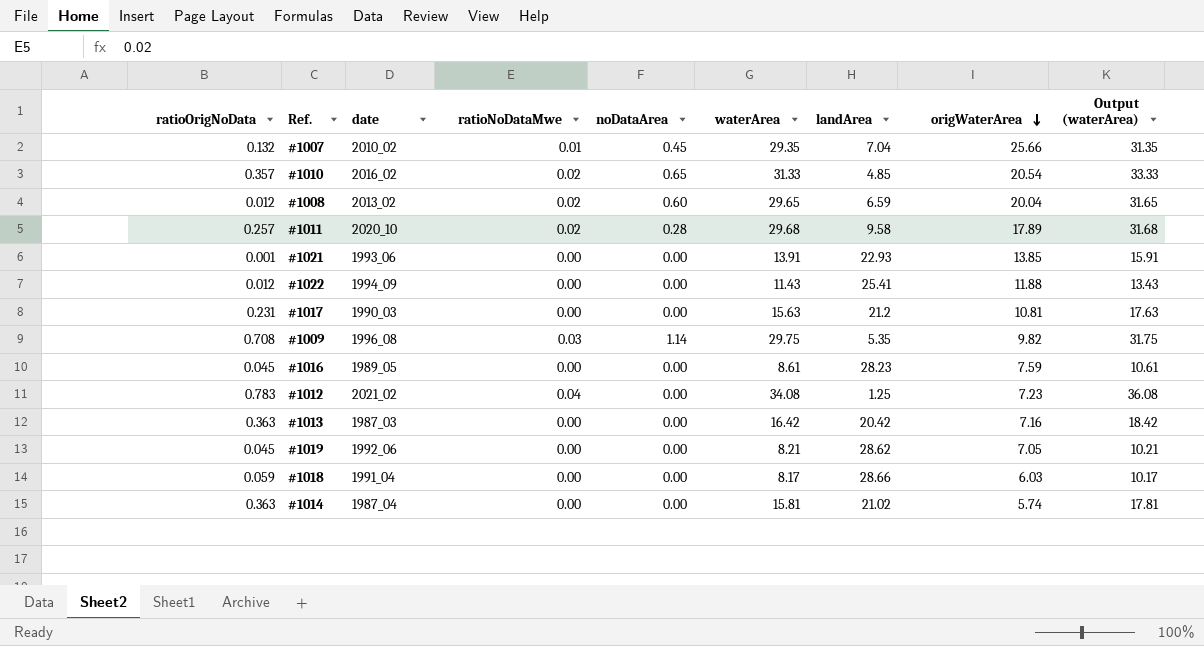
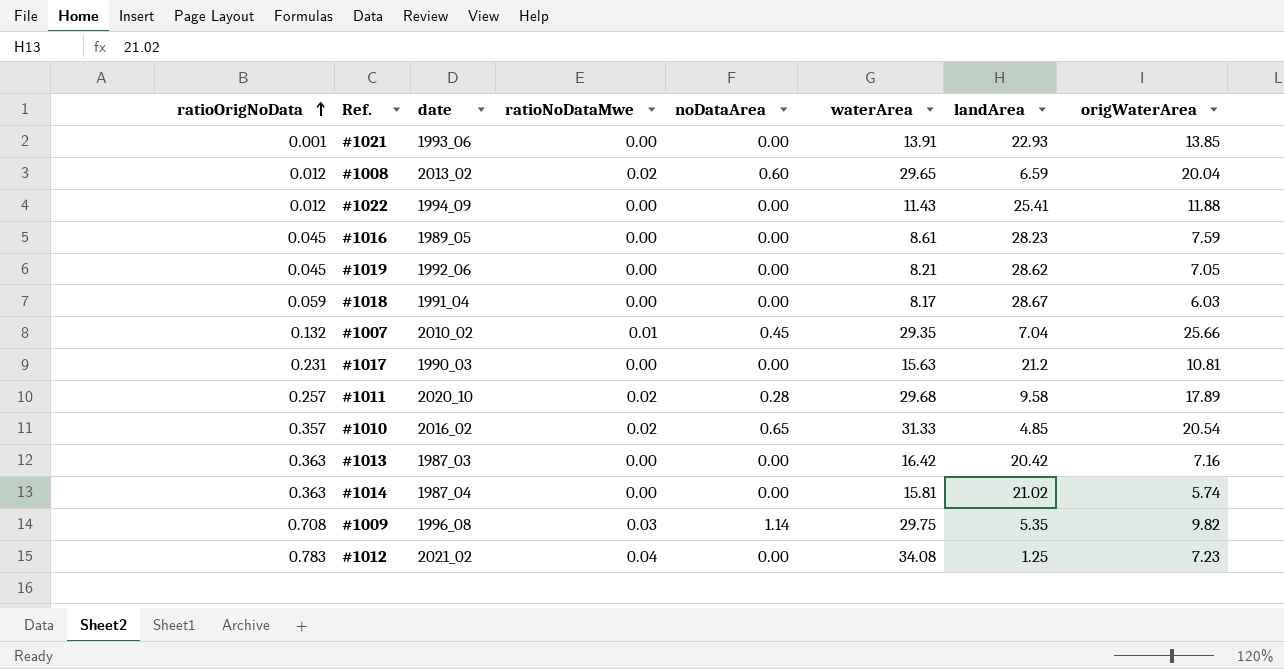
row order: origWaterArea descending -> ratioOrigNoData ascending
column Output (waterArea) | formula: [waterArea] + 2 -> none
#1018 | landArea: 28.66 -> 28.67

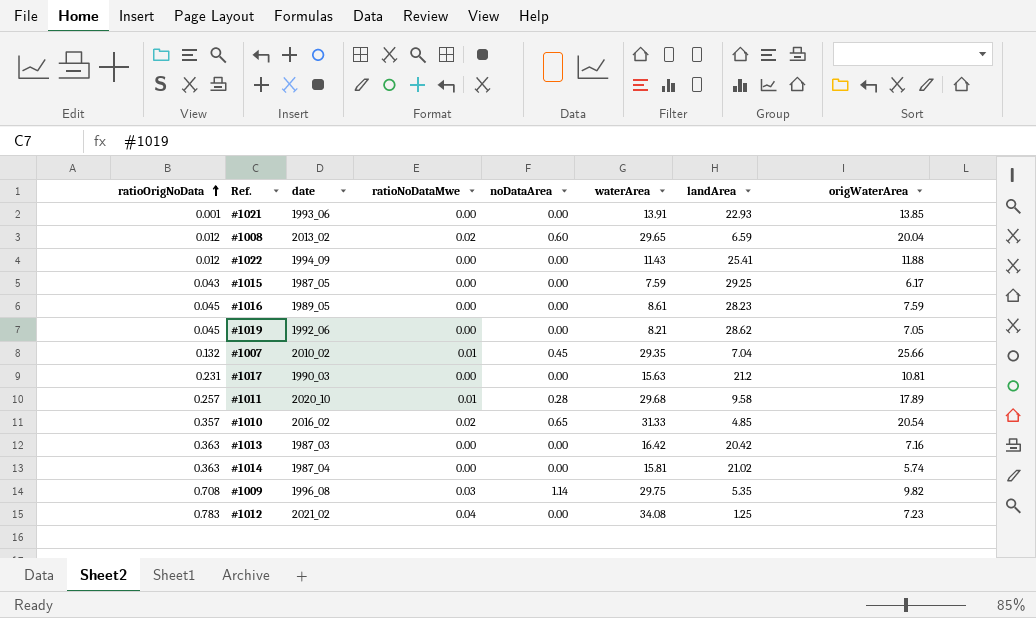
row #1018: 0.059 | 1991_04 | 0.00 | 0.00 | 8.17 | 28.67 | 6.03 -> none
row #1015: none -> 0.043 | 1987_05 | 0.00 | 0.00 | 7.59 | 29.25 | 6.17
#1011 | ratioNoDataMwe: 0.02 -> 0.01

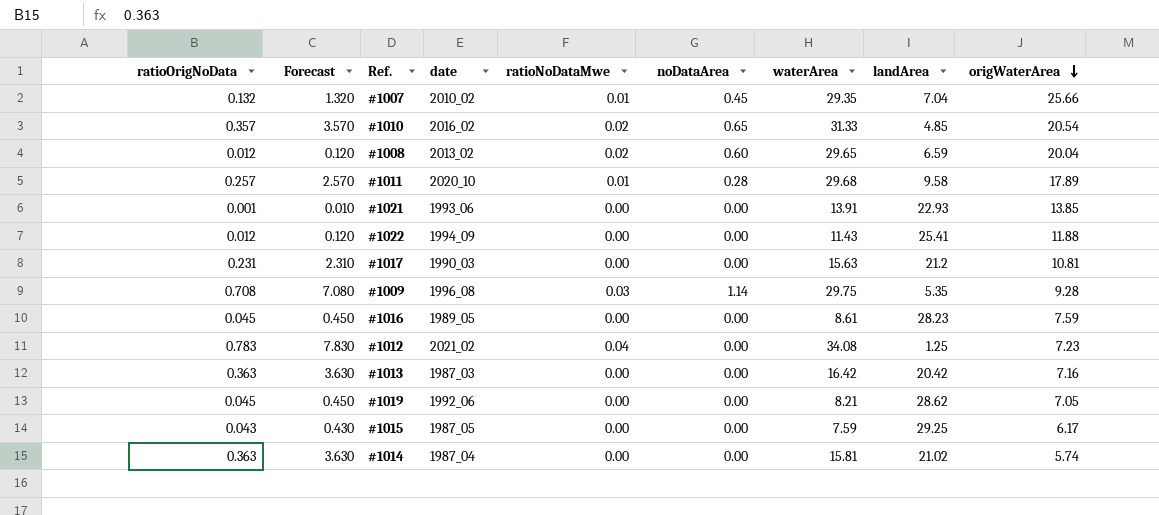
row order: ratioOrigNoData ascending -> origWaterArea descending
column Forecast | formula: none -> [ratioOrigNoData] * 10
#1009 | origWaterArea: 9.82 -> 9.28

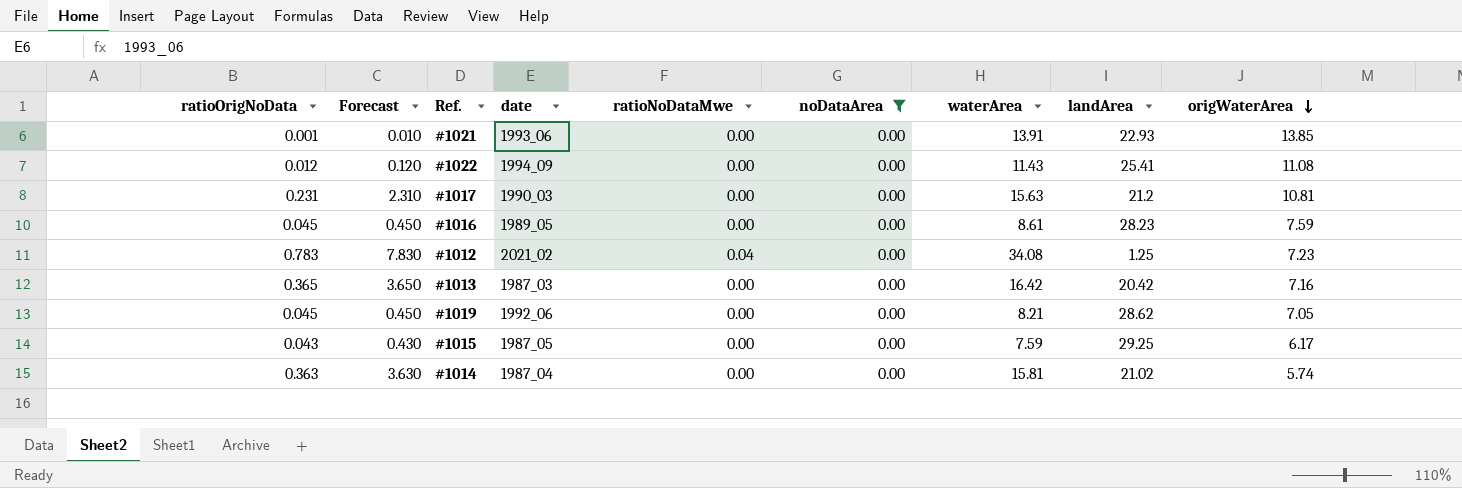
filter: none -> noDataArea = 0.00
#1022 | origWaterArea: 11.88 -> 11.08
#1013 | ratioOrigNoData: 0.363 -> 0.365
#1013 | Forecast: 3.630 -> 3.650

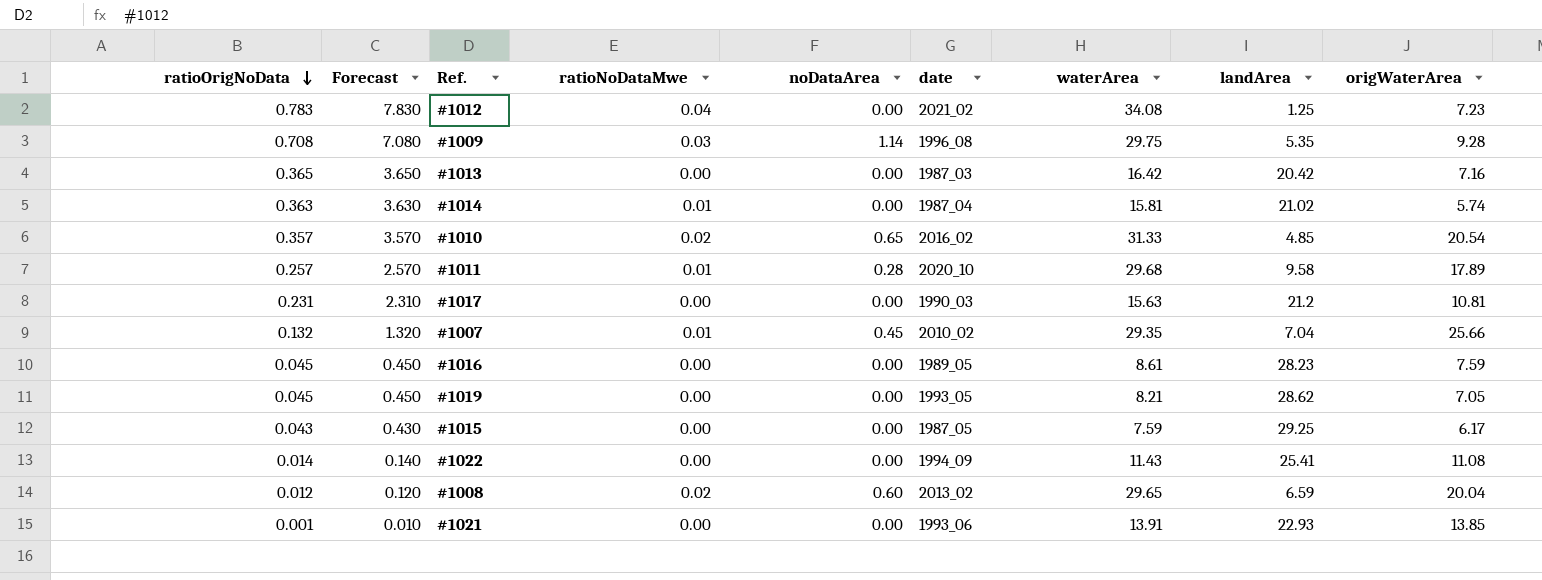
filter: noDataArea = 0.00 -> none
row order: origWaterArea descending -> ratioOrigNoData descending
column date | position: 4 -> 6
#1014 | ratioNoDataMwe: 0.00 -> 0.01
#1019 | date: 1992_06 -> 1993_05
#1022 | ratioOrigNoData: 0.012 -> 0.014
#1022 | Forecast: 0.120 -> 0.140

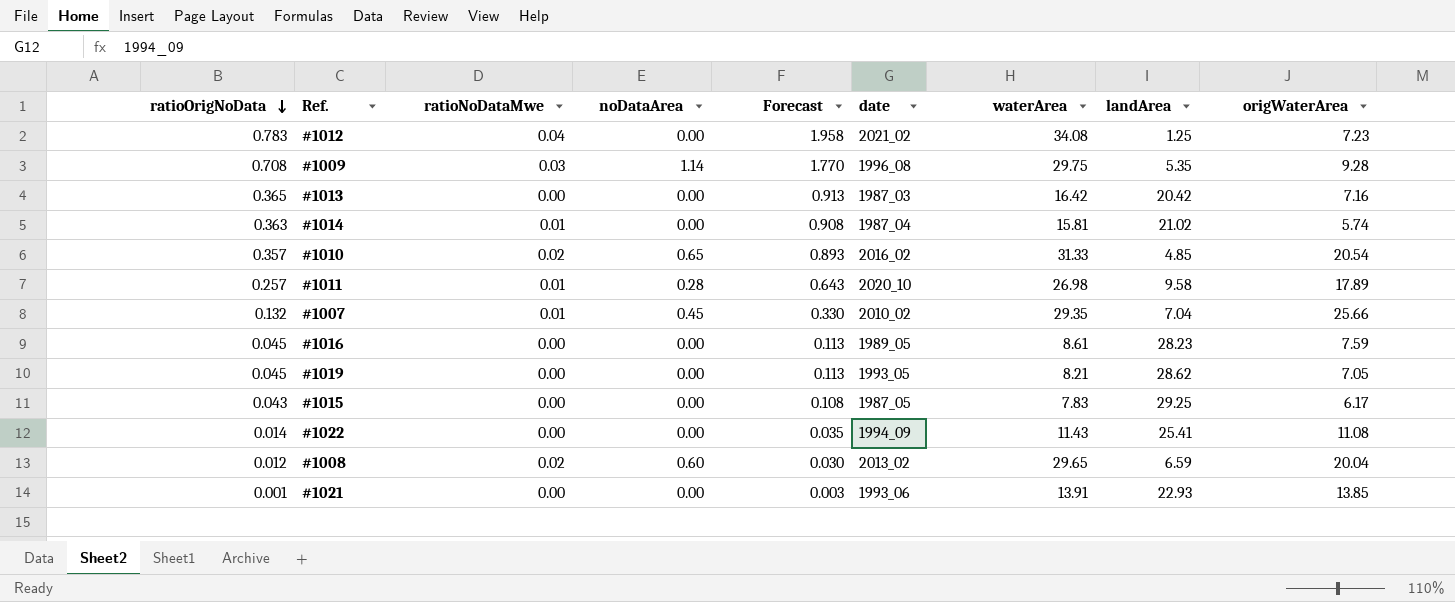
column Forecast | formula: [ratioOrigNoData] * 10 -> [ratioOrigNoData] * 2.5
column Forecast | position: 2 -> 5
row #1017: 0.231 | 2.310 | 0.00 | 0.00 | 1990_03 | 15.63 | 21.2 | 10.81 -> none
#1011 | waterArea: 29.68 -> 26.98
#1015 | waterArea: 7.59 -> 7.83

